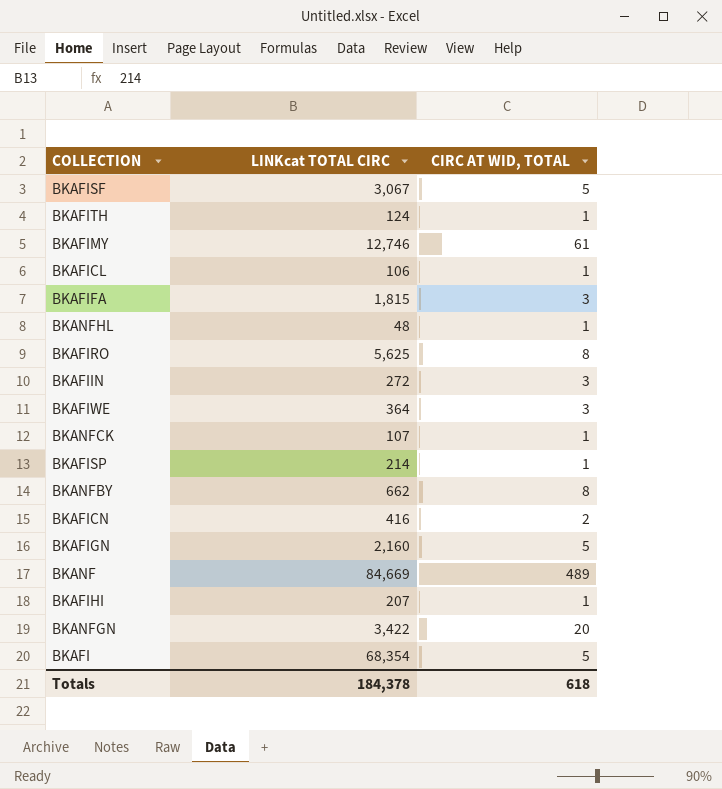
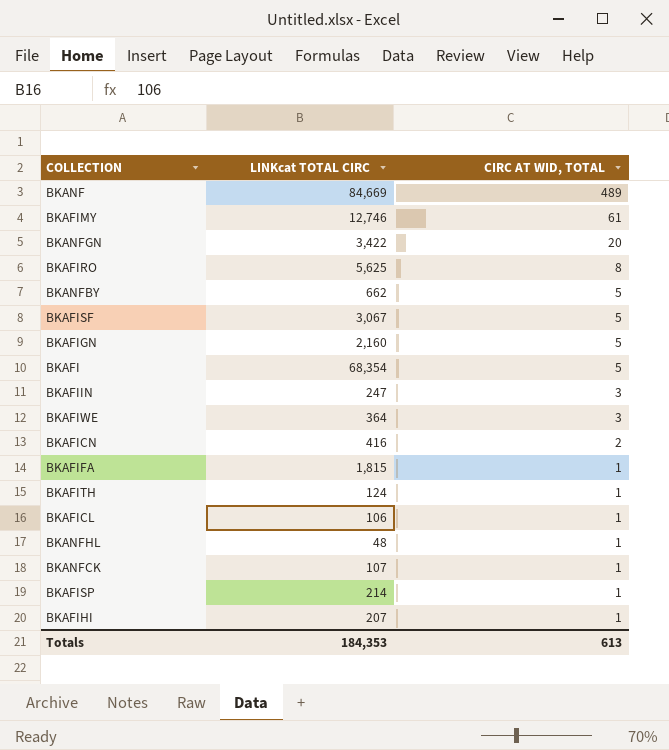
row order: none -> CIRC AT WID, TOTAL descending
BKANFBY | CIRC AT WID, TOTAL: 8 -> 5
BKAFIIN | LINKcat TOTAL CIRC: 272 -> 247
BKAFIFA | CIRC AT WID, TOTAL: 3 -> 1
Totals | LINKcat TOTAL CIRC: 184,378 -> 184,353
Totals | CIRC AT WID, TOTAL: 618 -> 613

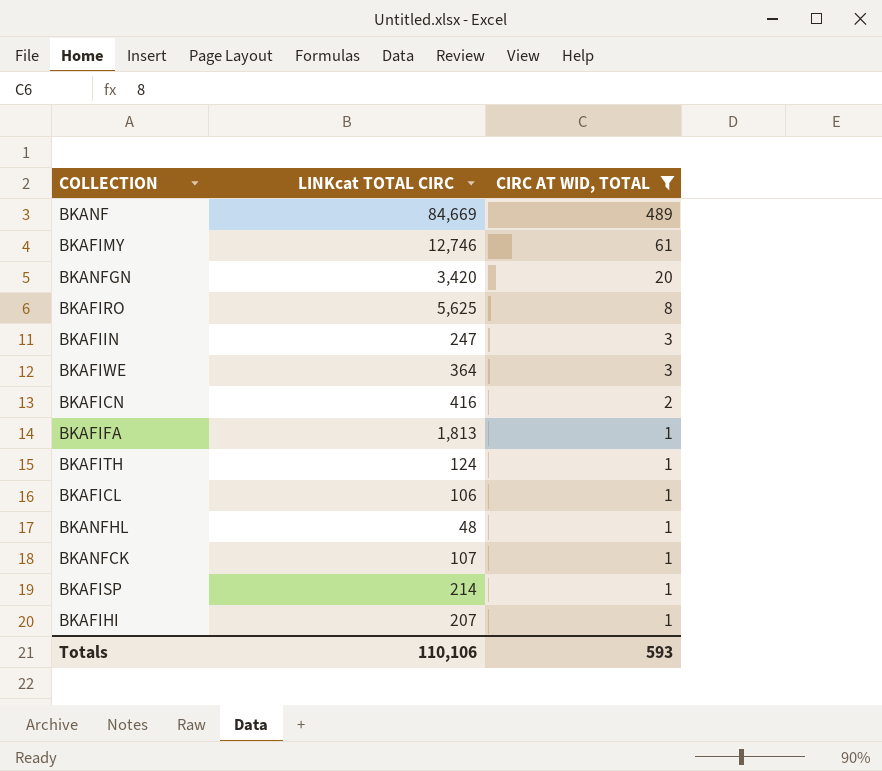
filter: none -> CIRC AT WID, TOTAL != 5
BKANFGN | LINKcat TOTAL CIRC: 3,422 -> 3,420
BKAFIFA | LINKcat TOTAL CIRC: 1,815 -> 1,813
Totals | LINKcat TOTAL CIRC: 184,353 -> 110,106
Totals | CIRC AT WID, TOTAL: 613 -> 593

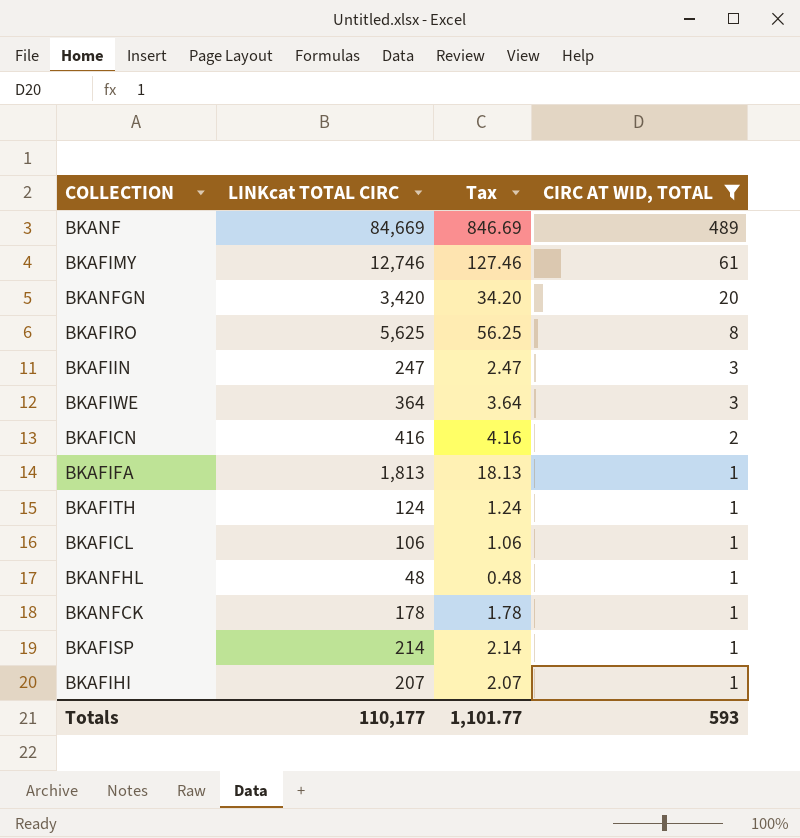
column Tax | formula: none -> [LINKcat TOTAL CIRC] * 0.01
BKANFCK | LINKcat TOTAL CIRC: 107 -> 178
Totals | LINKcat TOTAL CIRC: 110,106 -> 110,177

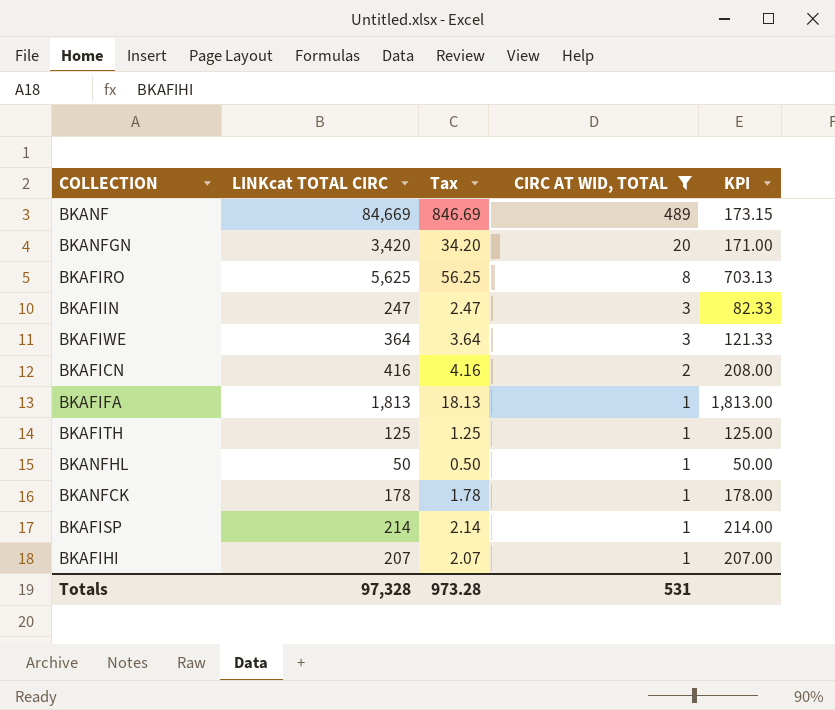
column KPI | formula: none -> [LINKcat TOTAL CIRC] / [CIRC AT WID, TOTAL]
row BKAFIMY: 12,746 | 127.46 | 61 -> none
row BKAFICL: 106 | 1.06 | 1 -> none
BKAFITH | LINKcat TOTAL CIRC: 124 -> 125
BKAFITH | Tax: 1.24 -> 1.25
BKANFHL | LINKcat TOTAL CIRC: 48 -> 50
BKANFHL | Tax: 0.48 -> 0.50
Totals | LINKcat TOTAL CIRC: 110,177 -> 97,328
Totals | Tax: 1,101.77 -> 973.28
Totals | CIRC AT WID, TOTAL: 593 -> 531

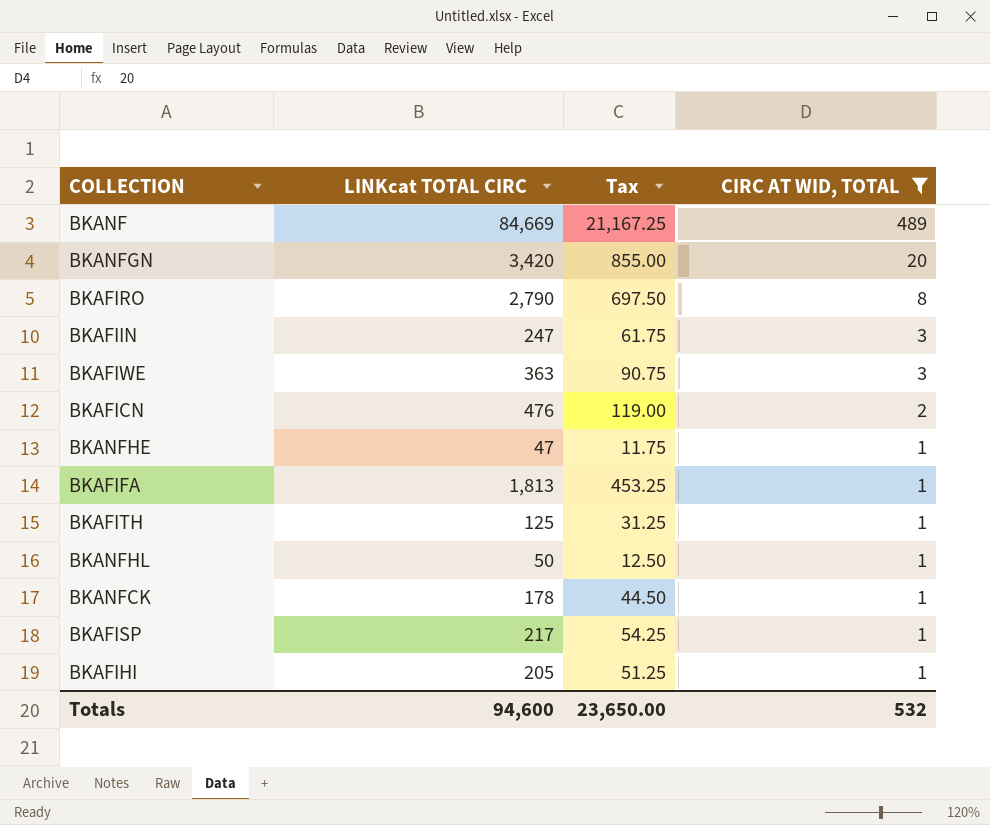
column KPI | formula: [LINKcat TOTAL CIRC] / [CIRC AT WID, TOTAL] -> none
column Tax | formula: [LINKcat TOTAL CIRC] * 0.01 -> [LINKcat TOTAL CIRC] * 0.25
BKAFIRO | LINKcat TOTAL CIRC: 5,625 -> 2,790
BKAFIWE | LINKcat TOTAL CIRC: 364 -> 363
BKAFICN | LINKcat TOTAL CIRC: 416 -> 476
row BKANFHE: none -> 47 | 11.75 | 1
BKAFISP | LINKcat TOTAL CIRC: 214 -> 217
BKAFIHI | LINKcat TOTAL CIRC: 207 -> 205
Totals | LINKcat TOTAL CIRC: 97,328 -> 94,600
Totals | Tax: 973.28 -> 23,650.00
Totals | CIRC AT WID, TOTAL: 531 -> 532

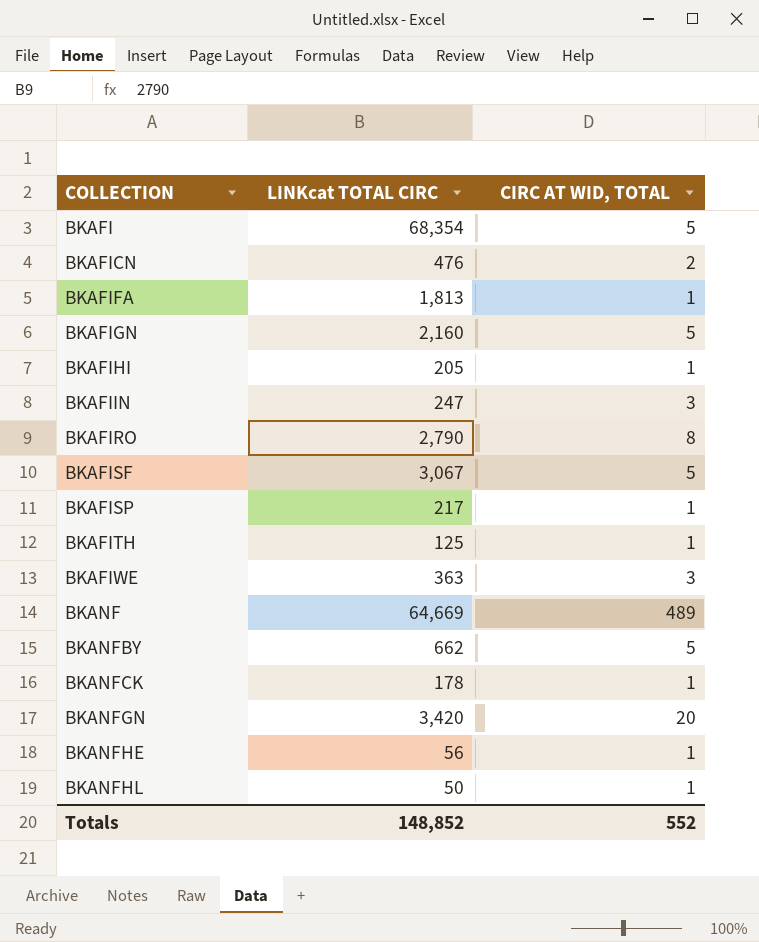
filter: CIRC AT WID, TOTAL != 5 -> none
row order: CIRC AT WID, TOTAL descending -> COLLECTION ascending
column Tax | formula: [LINKcat TOTAL CIRC] * 0.25 -> none
BKANF | LINKcat TOTAL CIRC: 84,669 -> 64,669
BKANFHE | LINKcat TOTAL CIRC: 47 -> 56
Totals | LINKcat TOTAL CIRC: 94,600 -> 148,852
Totals | CIRC AT WID, TOTAL: 532 -> 552

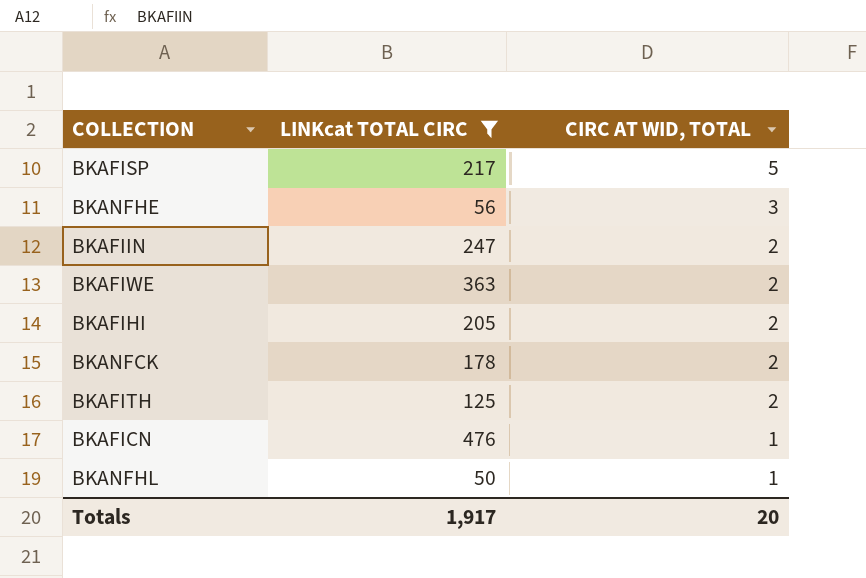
filter: none -> LINKcat TOTAL CIRC <= 476
row order: COLLECTION ascending -> CIRC AT WID, TOTAL descending
BKAFISP | CIRC AT WID, TOTAL: 1 -> 5
BKANFHE | CIRC AT WID, TOTAL: 1 -> 3
BKAFIIN | CIRC AT WID, TOTAL: 3 -> 2
BKAFIWE | CIRC AT WID, TOTAL: 3 -> 2
BKAFIHI | CIRC AT WID, TOTAL: 1 -> 2
BKANFCK | CIRC AT WID, TOTAL: 1 -> 2
BKAFITH | CIRC AT WID, TOTAL: 1 -> 2
BKAFICN | CIRC AT WID, TOTAL: 2 -> 1
Totals | LINKcat TOTAL CIRC: 148,852 -> 1,917
Totals | CIRC AT WID, TOTAL: 552 -> 20

